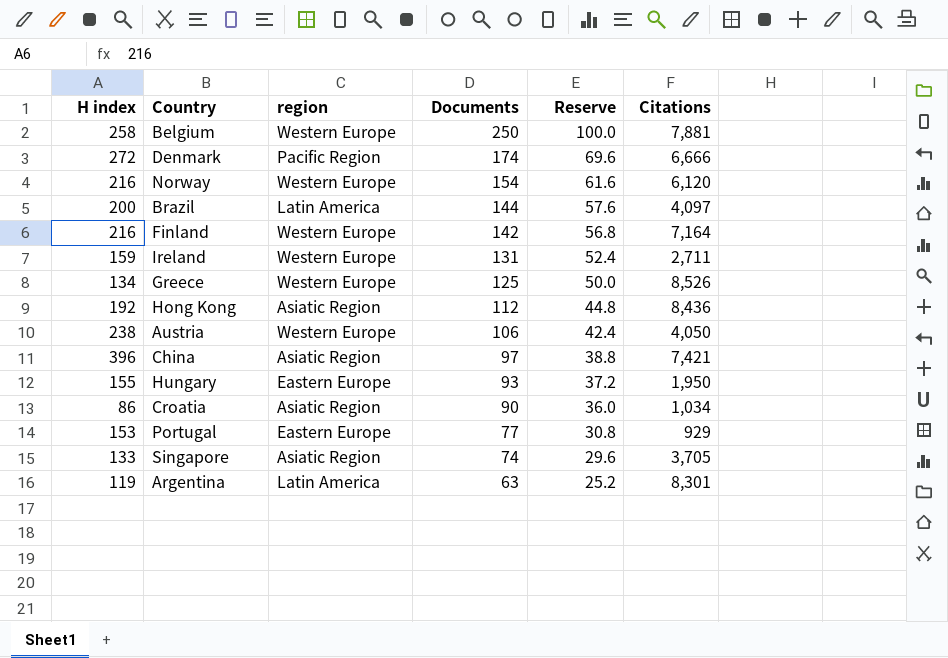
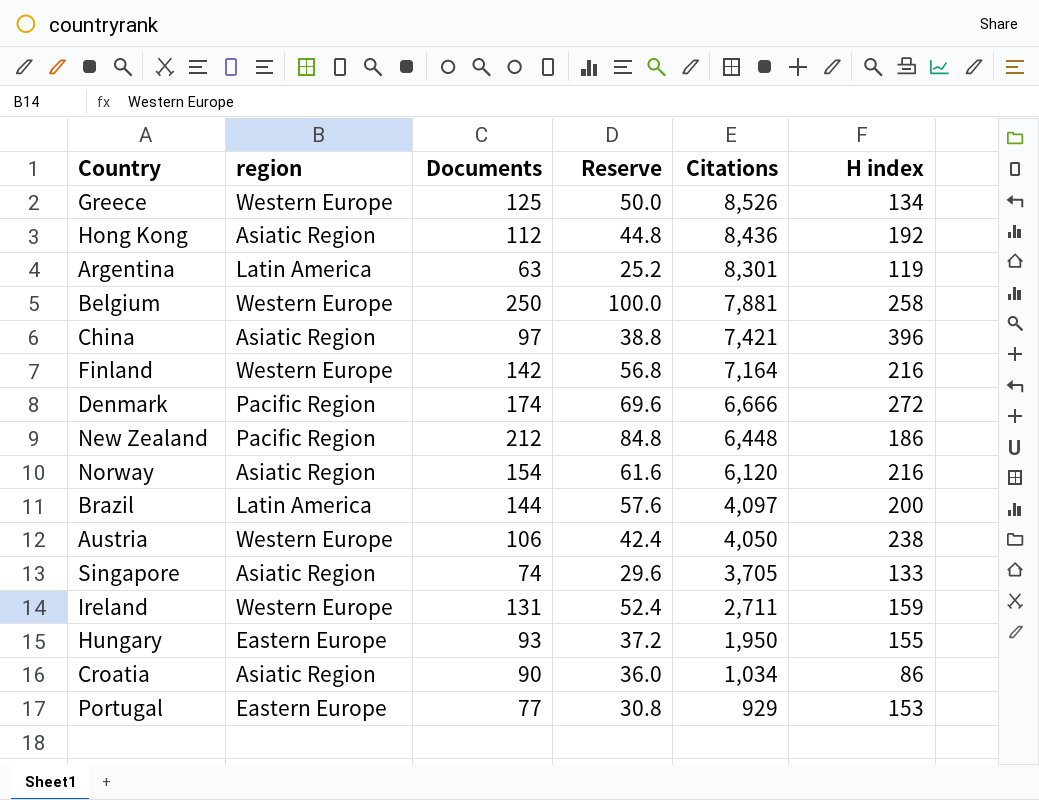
row order: Documents descending -> Citations descending
column H index | position: 1 -> 6
row New Zealand: none -> Pacific Region | 212 | 84.8 | 6,448 | 186
Norway | region: Western Europe -> Asiatic Region

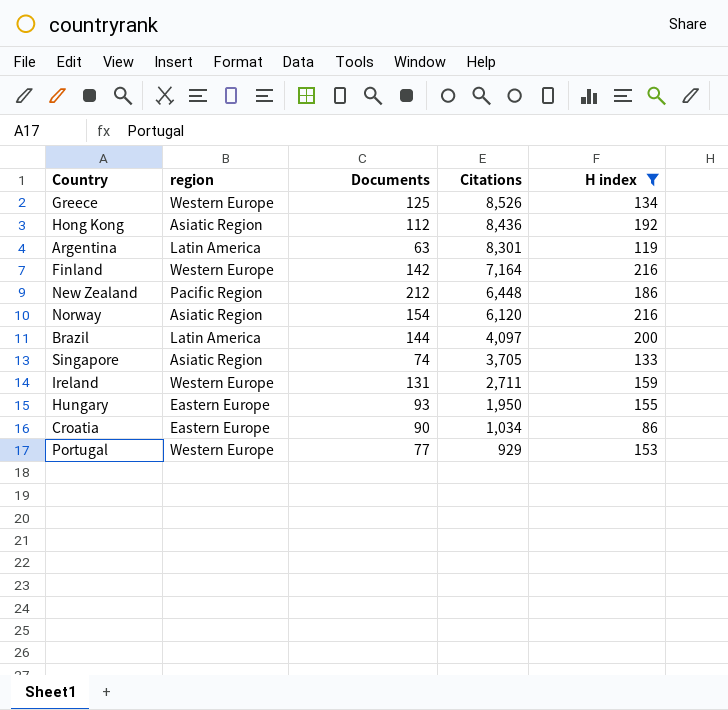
filter: none -> H index <= 216
column Reserve | formula: [Documents] * 0.4 -> none
Croatia | region: Asiatic Region -> Eastern Europe
Portugal | region: Eastern Europe -> Western Europe

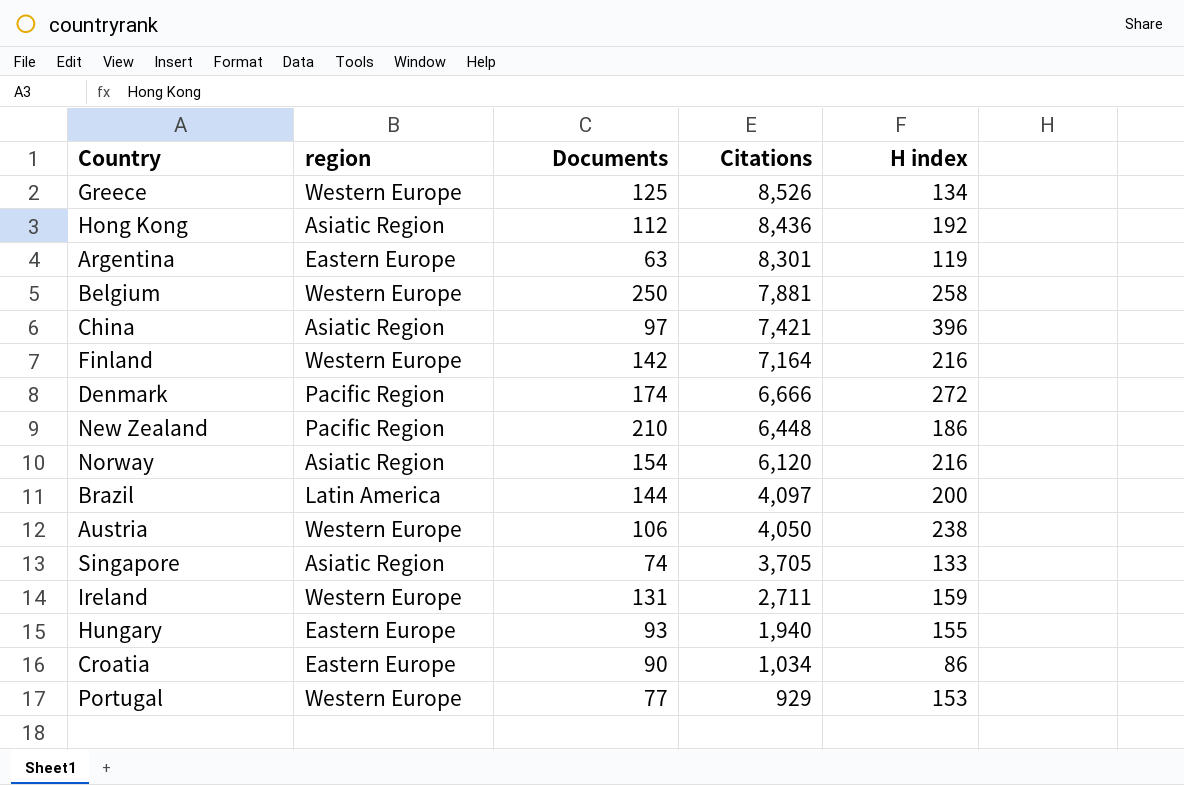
filter: H index <= 216 -> none
Argentina | region: Latin America -> Eastern Europe
New Zealand | Documents: 212 -> 210
Hungary | Citations: 1,950 -> 1,940

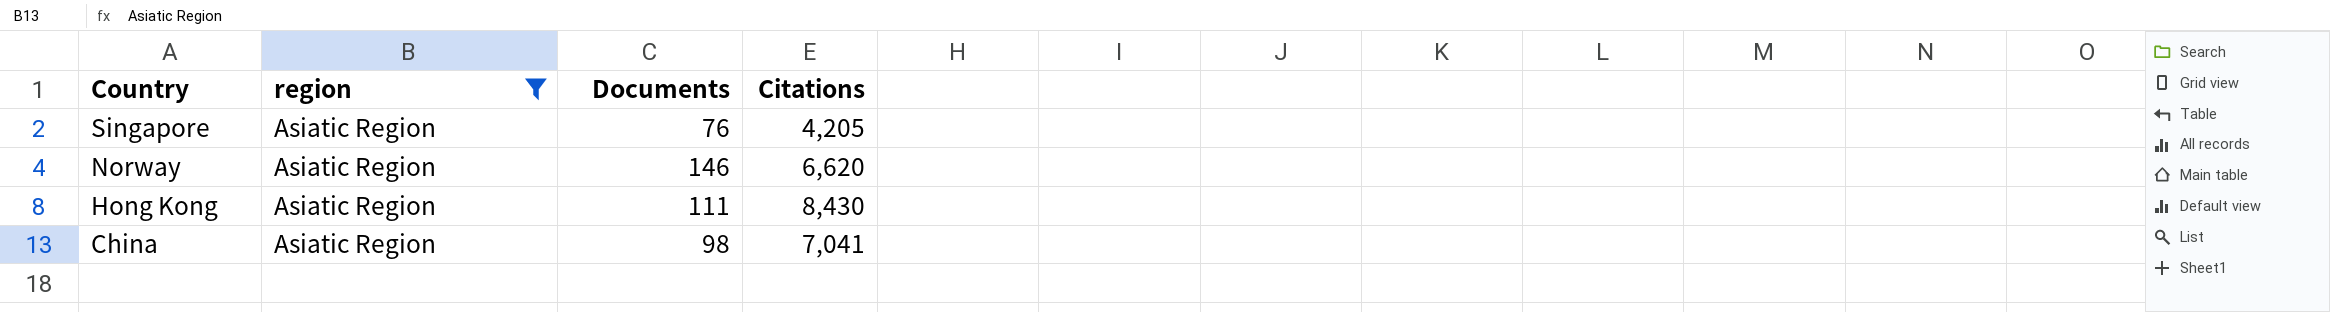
filter: none -> region = Asiatic Region
row order: Citations descending -> Country descending
column H index | position: 5 -> none
Singapore | Documents: 74 -> 76
Singapore | Citations: 3,705 -> 4,205
Norway | Documents: 154 -> 146
Norway | Citations: 6,120 -> 6,620
Hong Kong | Documents: 112 -> 111
Hong Kong | Citations: 8,436 -> 8,430
China | Documents: 97 -> 98
China | Citations: 7,421 -> 7,041

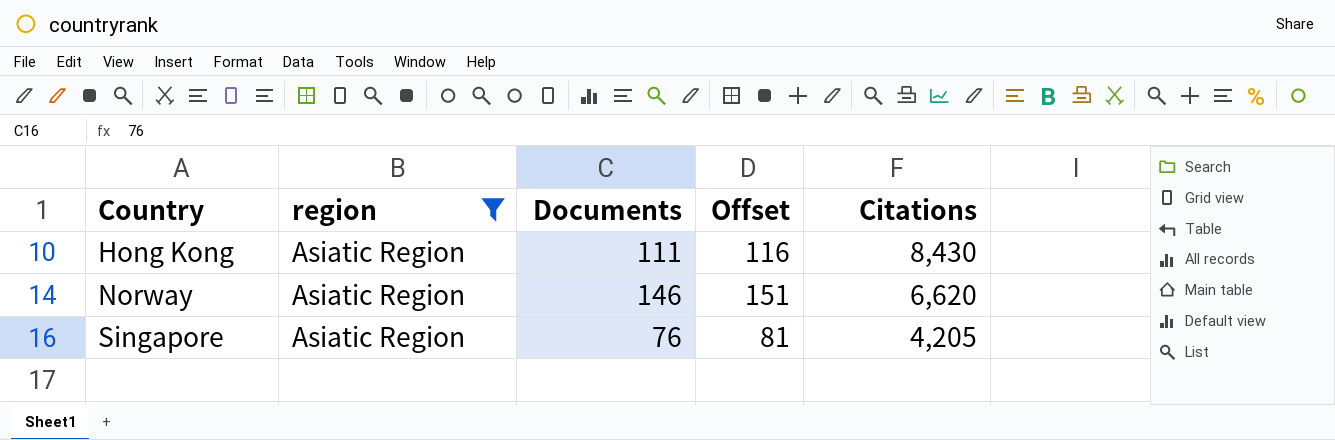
row order: Country descending -> Country ascending
column Offset | formula: none -> [Documents] + 5
row China: Asiatic Region | 98 | 7,041 -> none

